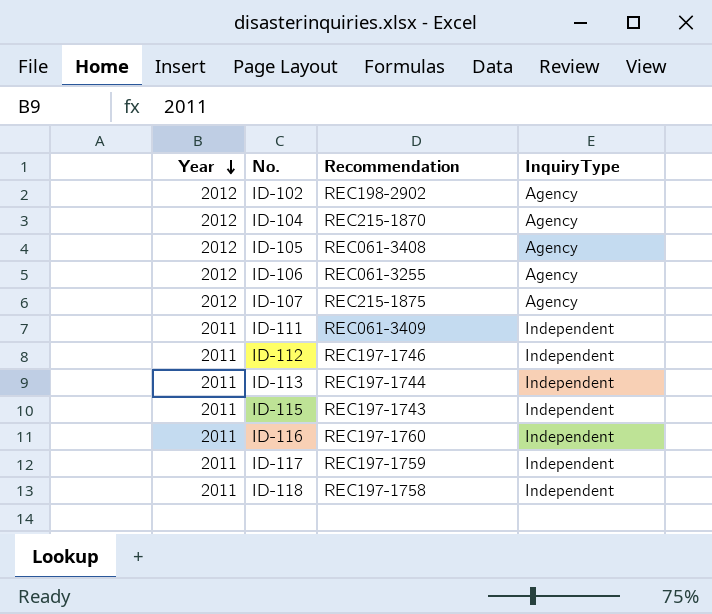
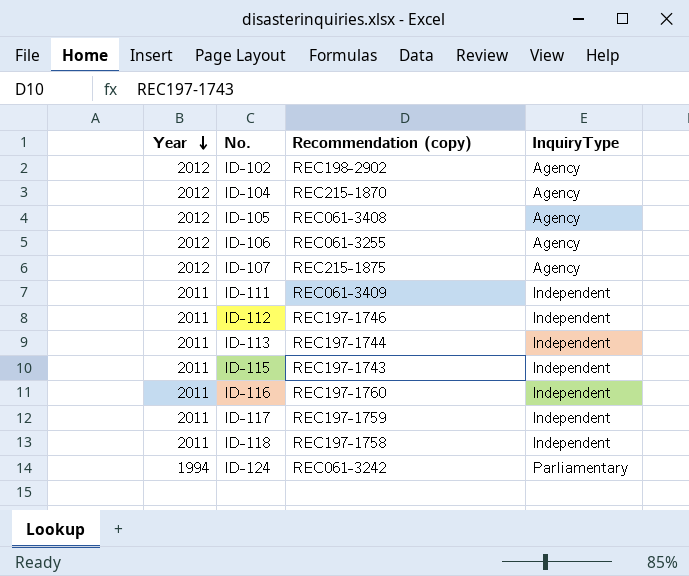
column name: Recommendation -> Recommendation (copy)
row ID-124: none -> 1994 | REC061-3242 | Parliamentary

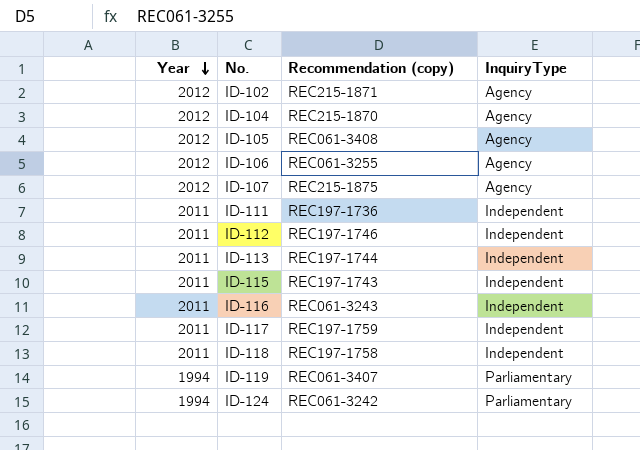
ID-102 | Recommendation (copy): REC198-2902 -> REC215-1871
ID-111 | Recommendation (copy): REC061-3409 -> REC197-1736
ID-116 | Recommendation (copy): REC197-1760 -> REC061-3243
row ID-119: none -> 1994 | REC061-3407 | Parliamentary

